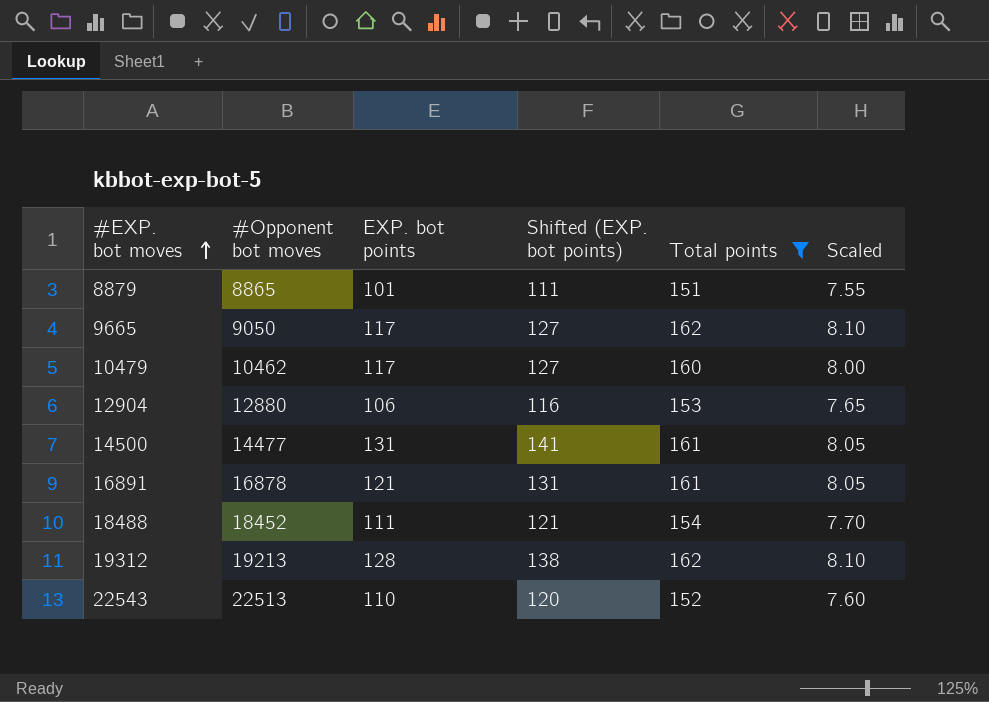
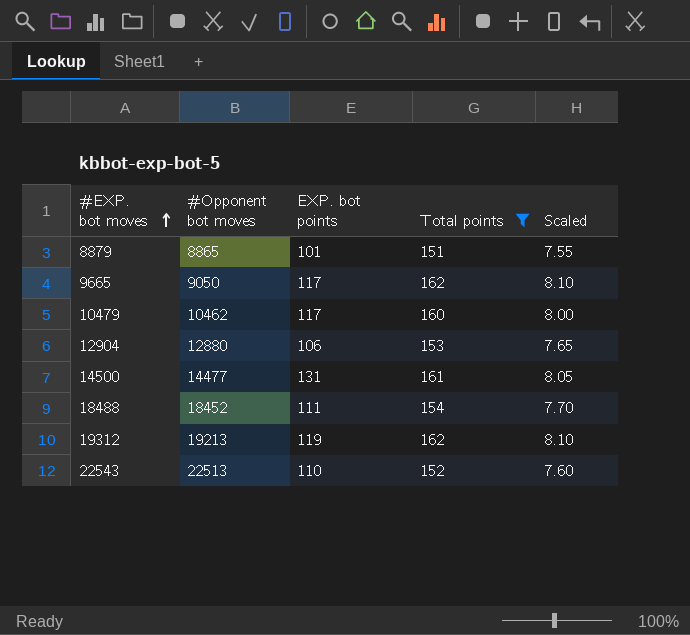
column Shifted (EXP. bot points) | formula: [EXP. bot points] + 10 -> none
row 16891: 16878 | 121 | 131 | 161 | 8.05 -> none
19312 | EXP. bot points: 128 -> 119

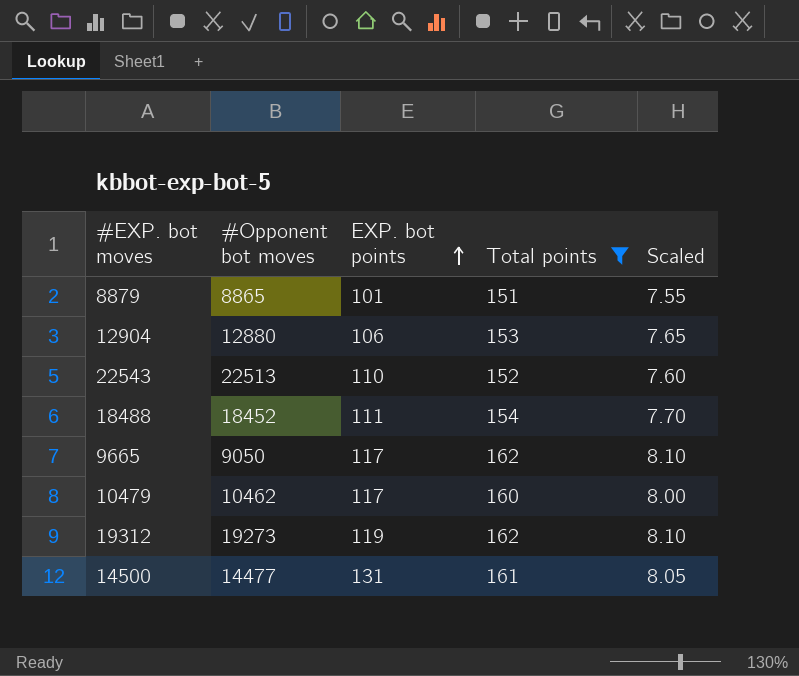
row order: #EXP. bot moves ascending -> EXP. bot points ascending
19312 | #Opponent bot moves: 19213 -> 19273

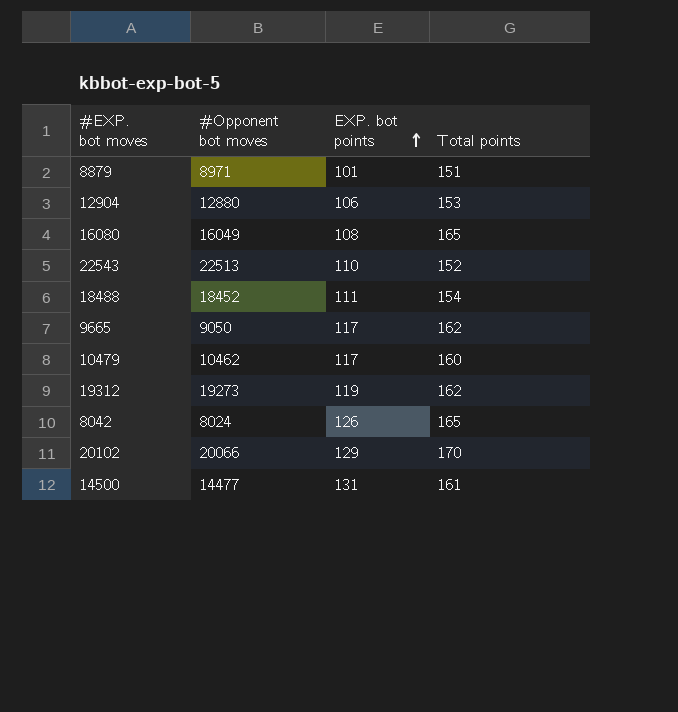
filter: Total points <= 162 -> none
column Scaled | formula: [Total points] * 0.05 -> none
8879 | #Opponent bot moves: 8865 -> 8971

